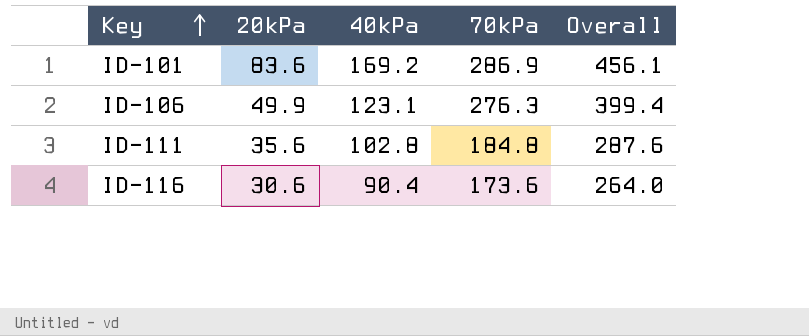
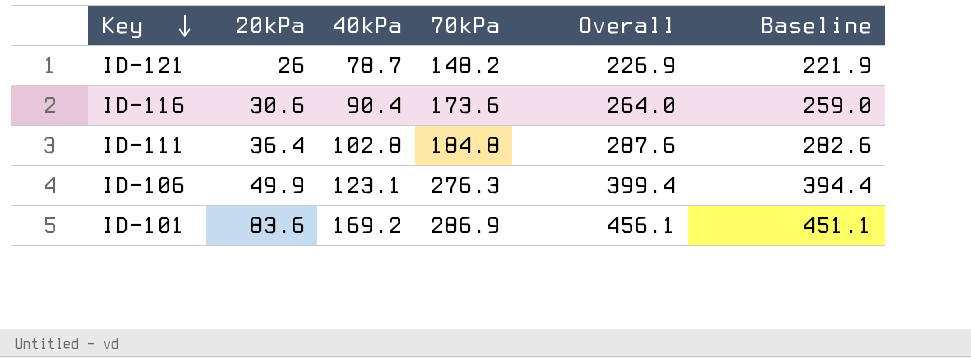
row order: Key ascending -> Key descending
column Baseline | formula: none -> [Overall] - 5
row ID-121: none -> 26 | 78.7 | 148.2 | 226.9 | 221.9
ID-111 | 20kPa: 35.6 -> 36.4

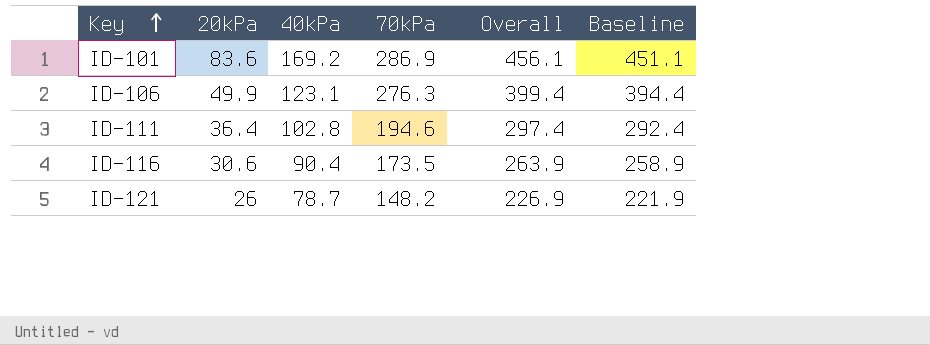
row order: Key descending -> Key ascending
ID-111 | 70kPa: 184.8 -> 194.6
ID-111 | Overall: 287.6 -> 297.4
ID-111 | Baseline: 282.6 -> 292.4
ID-116 | 70kPa: 173.6 -> 173.5
ID-116 | Overall: 264.0 -> 263.9
ID-116 | Baseline: 259.0 -> 258.9

